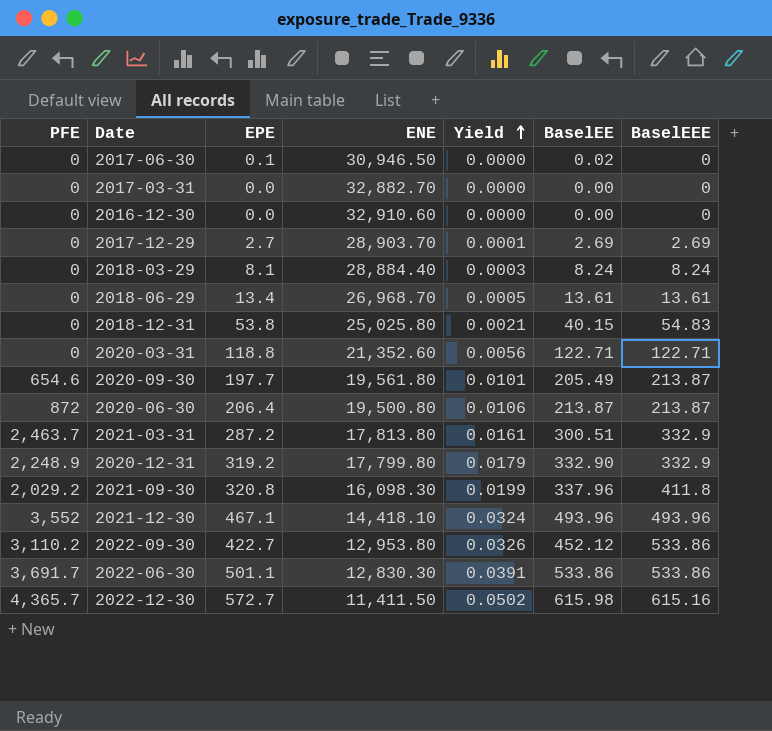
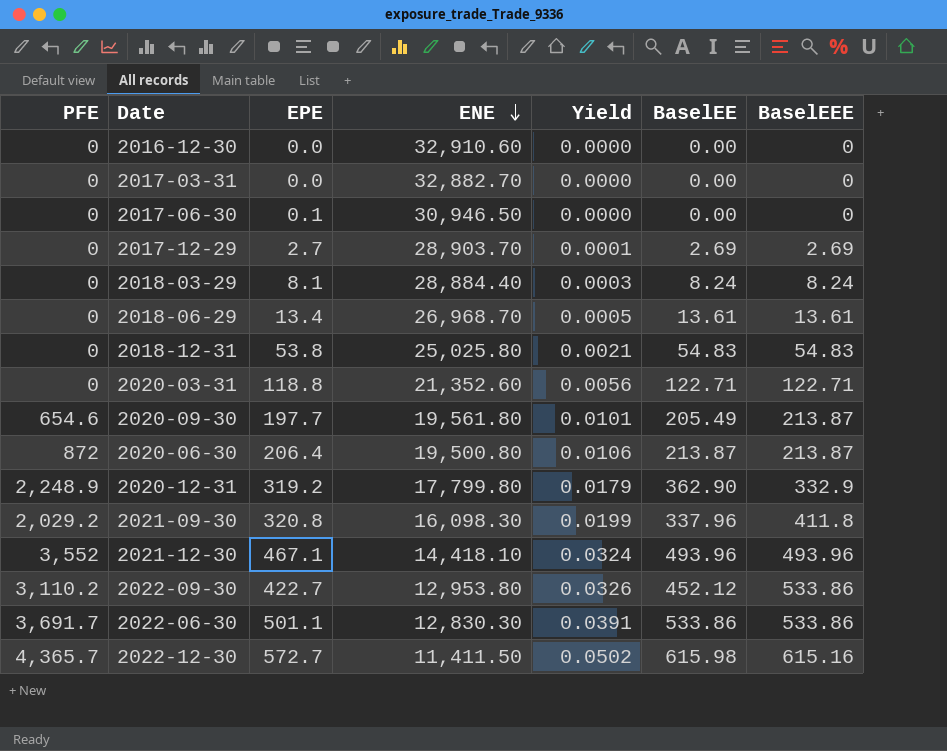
row order: Yield ascending -> ENE descending
row 2021-03-31: 2,463.7 | 287.2 | 17,813.80 | 0.0161 | 300.51 | 332.9 -> none
2017-06-30 | BaselEE: 0.02 -> 0.00
2018-12-31 | BaselEE: 40.15 -> 54.83
2020-12-31 | BaselEE: 332.90 -> 362.90

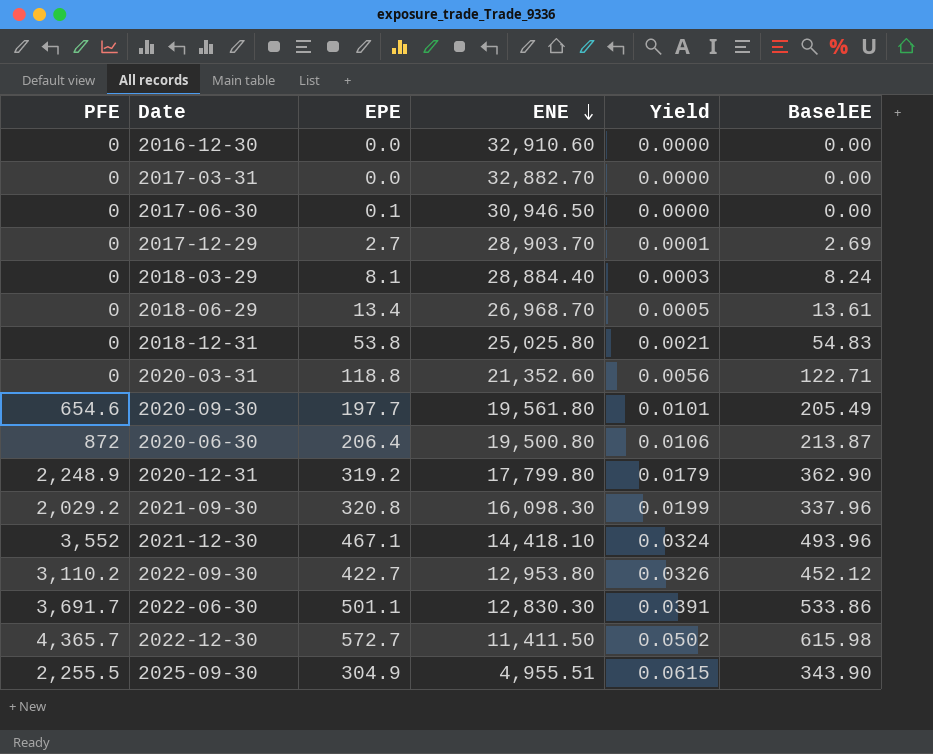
column BaselEEE | position: 7 -> none
row 2025-09-30: none -> 2,255.5 | 304.9 | 4,955.51 | 0.0615 | 343.90

